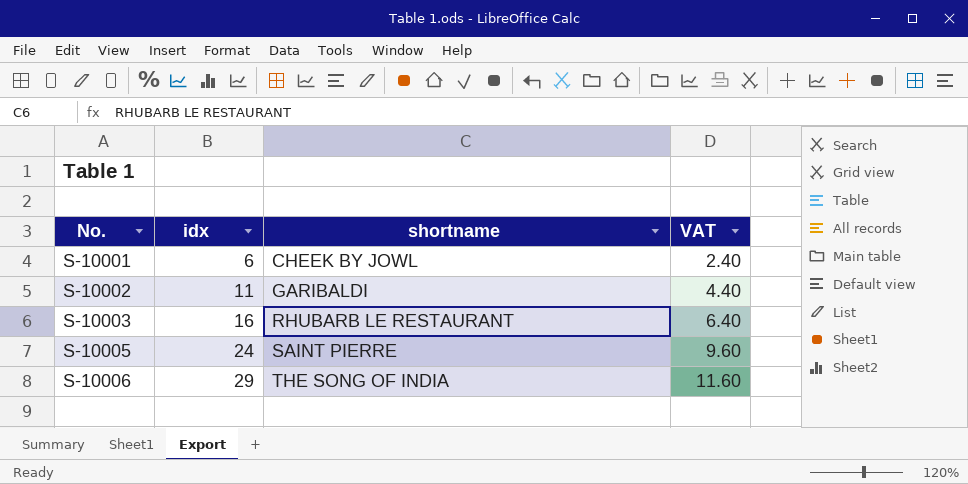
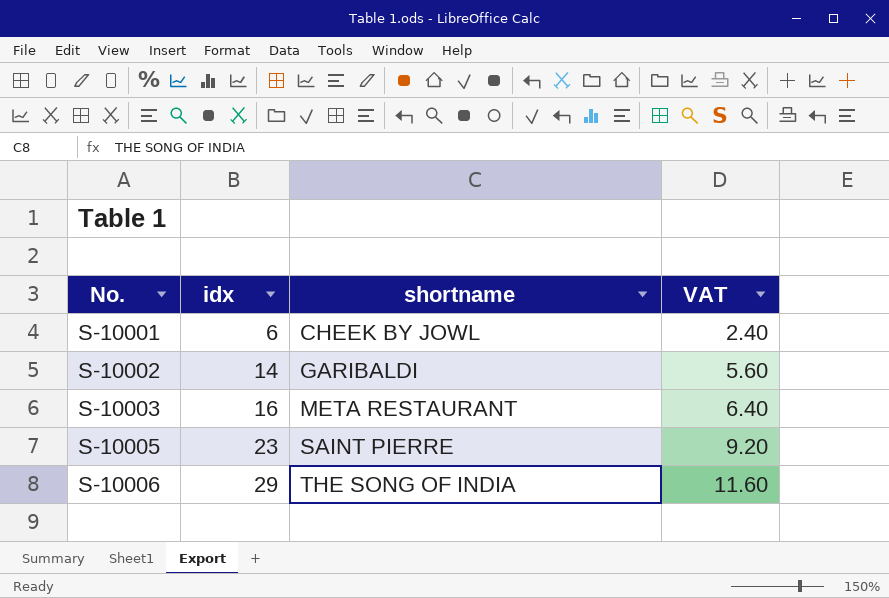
S-10002 | idx: 11 -> 14
S-10002 | VAT: 4.40 -> 5.60
S-10003 | shortname: RHUBARB LE RESTAURANT -> META RESTAURANT
S-10005 | idx: 24 -> 23
S-10005 | VAT: 9.60 -> 9.20

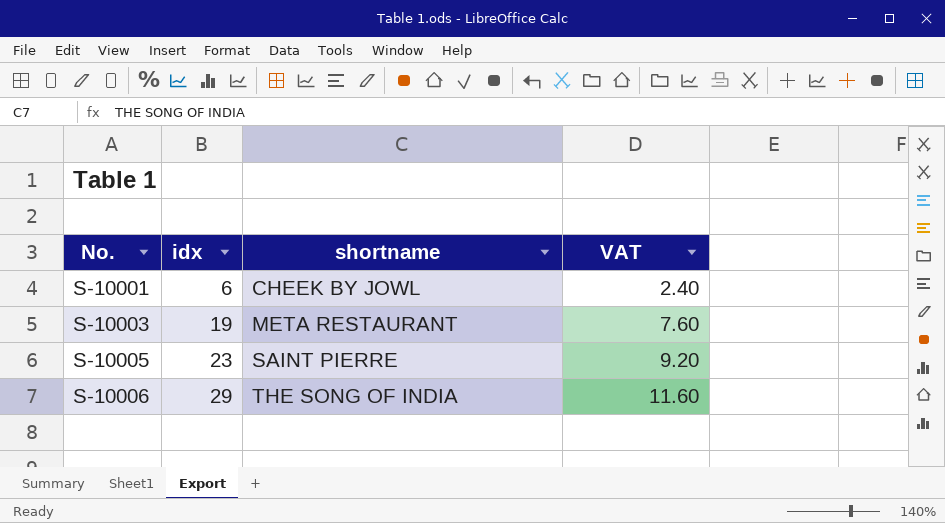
row S-10002: 14 | GARIBALDI | 5.60 -> none
S-10003 | idx: 16 -> 19
S-10003 | VAT: 6.40 -> 7.60

